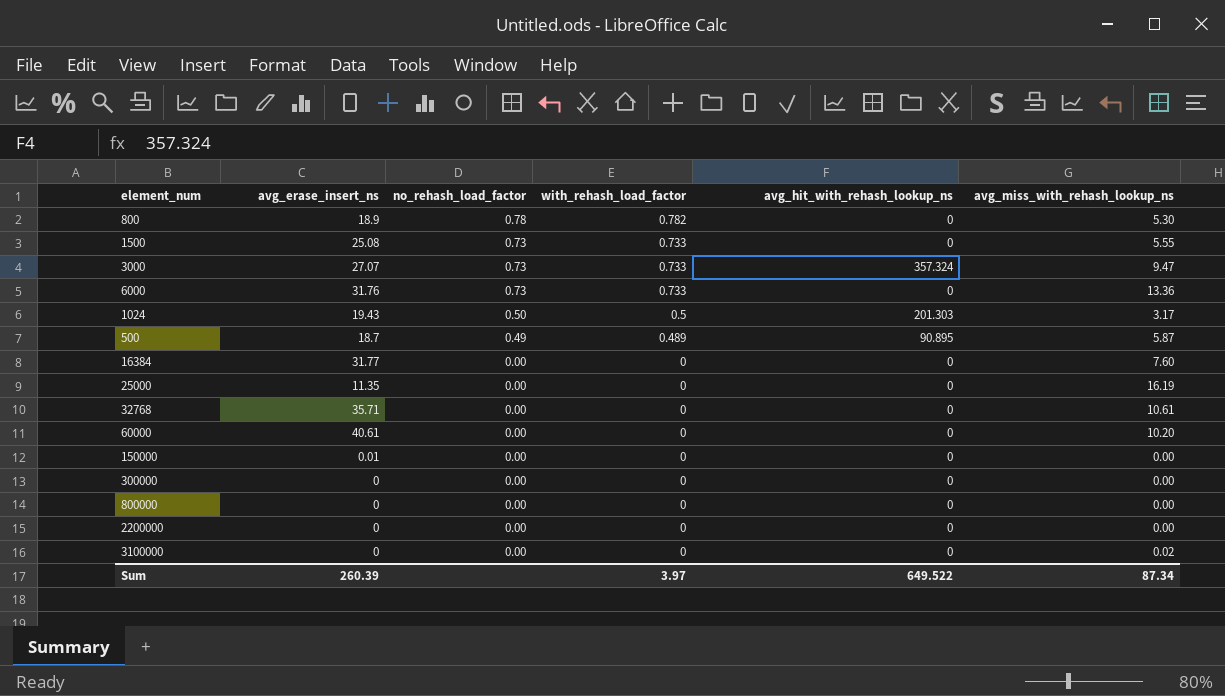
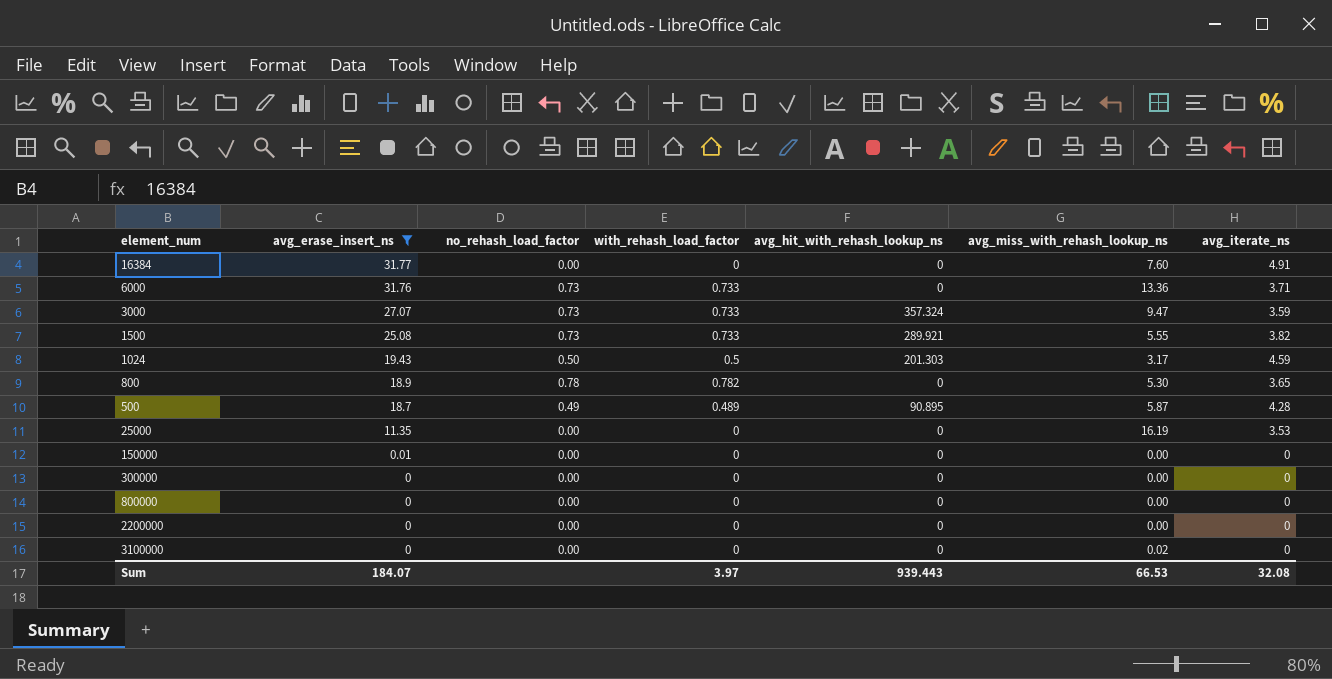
filter: none -> avg_erase_insert_ns <= 31.77
row order: no_rehash_load_factor descending -> avg_erase_insert_ns descending
column avg_iterate_ns | position: none -> 7
1500 | avg_hit_with_rehash_lookup_ns: 0 -> 289.921
Sum | avg_erase_insert_ns: 260.39 -> 184.07
Sum | avg_hit_with_rehash_lookup_ns: 649.522 -> 939.443
Sum | avg_miss_with_rehash_lookup_ns: 87.34 -> 66.53

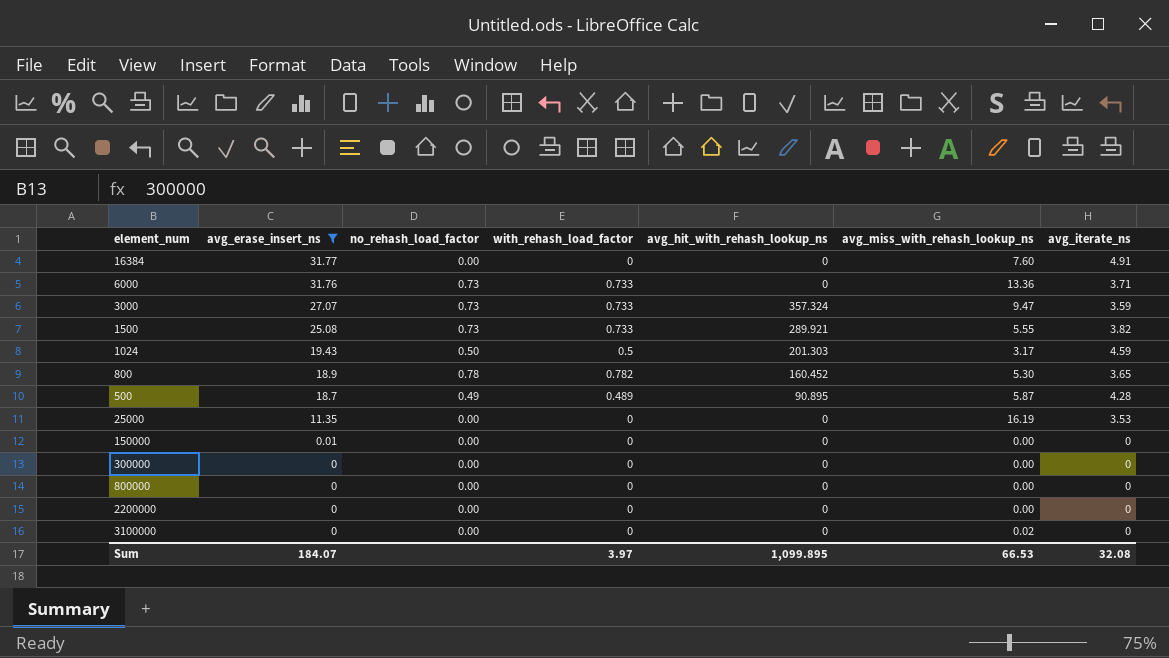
800 | avg_hit_with_rehash_lookup_ns: 0 -> 160.452
Sum | avg_hit_with_rehash_lookup_ns: 939.443 -> 1,099.895

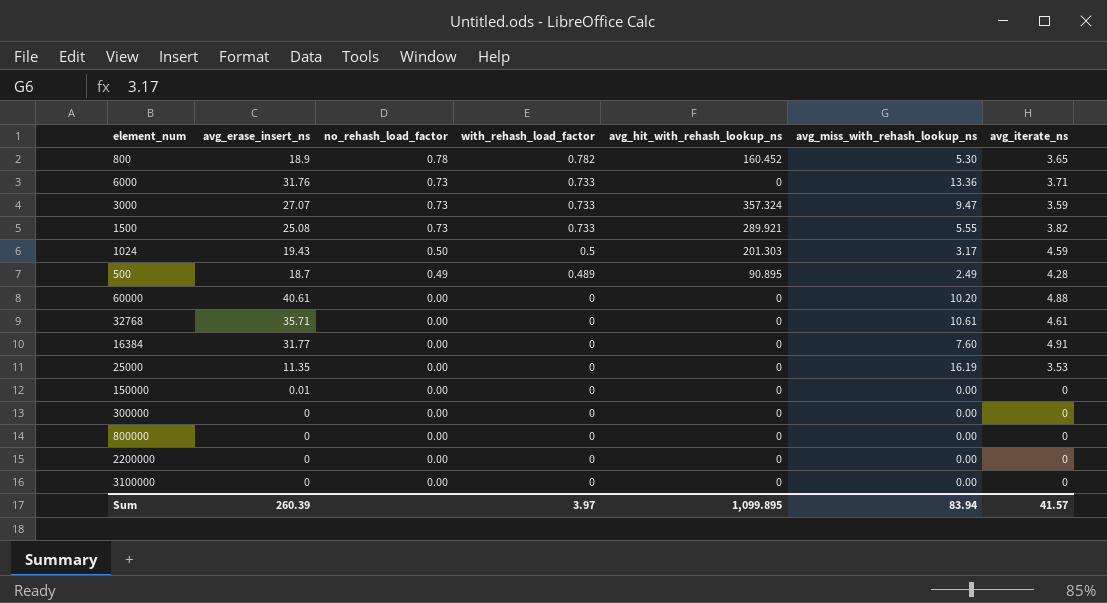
filter: avg_erase_insert_ns <= 31.77 -> none
row order: avg_erase_insert_ns descending -> no_rehash_load_factor descending
500 | avg_miss_with_rehash_lookup_ns: 5.87 -> 2.49
3100000 | avg_miss_with_rehash_lookup_ns: 0.02 -> 0.00
Sum | avg_erase_insert_ns: 184.07 -> 260.39
Sum | avg_miss_with_rehash_lookup_ns: 66.53 -> 83.94
Sum | avg_iterate_ns: 32.08 -> 41.57

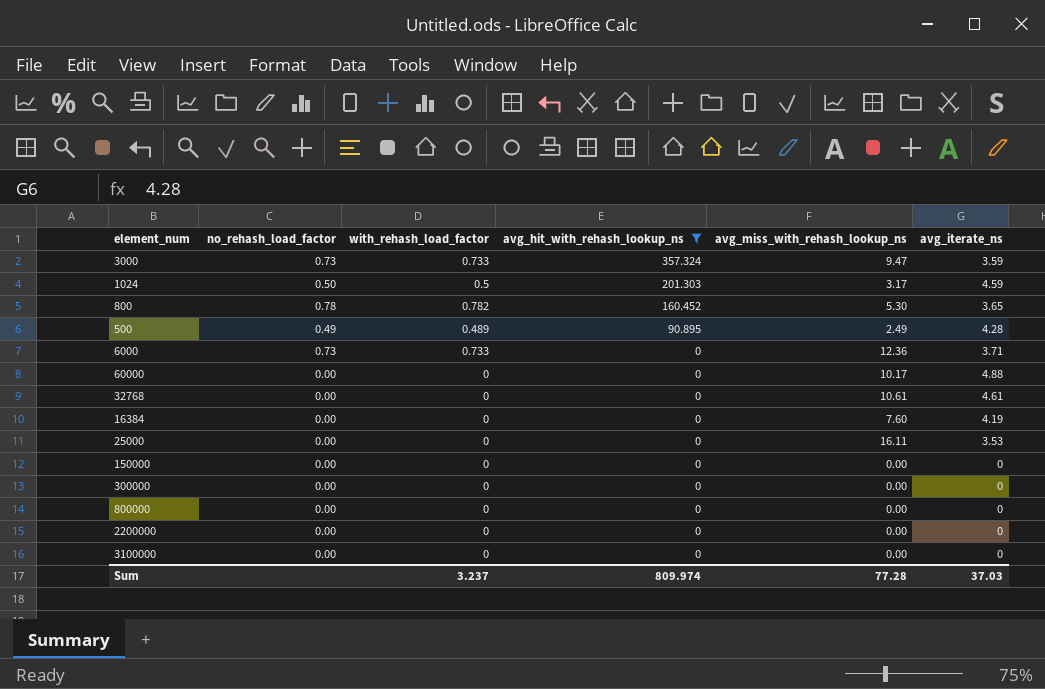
filter: none -> avg_hit_with_rehash_lookup_ns != 289.921
row order: no_rehash_load_factor descending -> avg_hit_with_rehash_lookup_ns descending
column avg_erase_insert_ns | position: 2 -> none
6000 | avg_miss_with_rehash_lookup_ns: 13.36 -> 12.36
60000 | avg_miss_with_rehash_lookup_ns: 10.20 -> 10.17
16384 | avg_iterate_ns: 4.91 -> 4.19
25000 | avg_miss_with_rehash_lookup_ns: 16.19 -> 16.11
Sum | with_rehash_load_factor: 3.97 -> 3.237
Sum | avg_hit_with_rehash_lookup_ns: 1,099.895 -> 809.974
Sum | avg_miss_with_rehash_lookup_ns: 83.94 -> 77.28
Sum | avg_iterate_ns: 41.57 -> 37.03

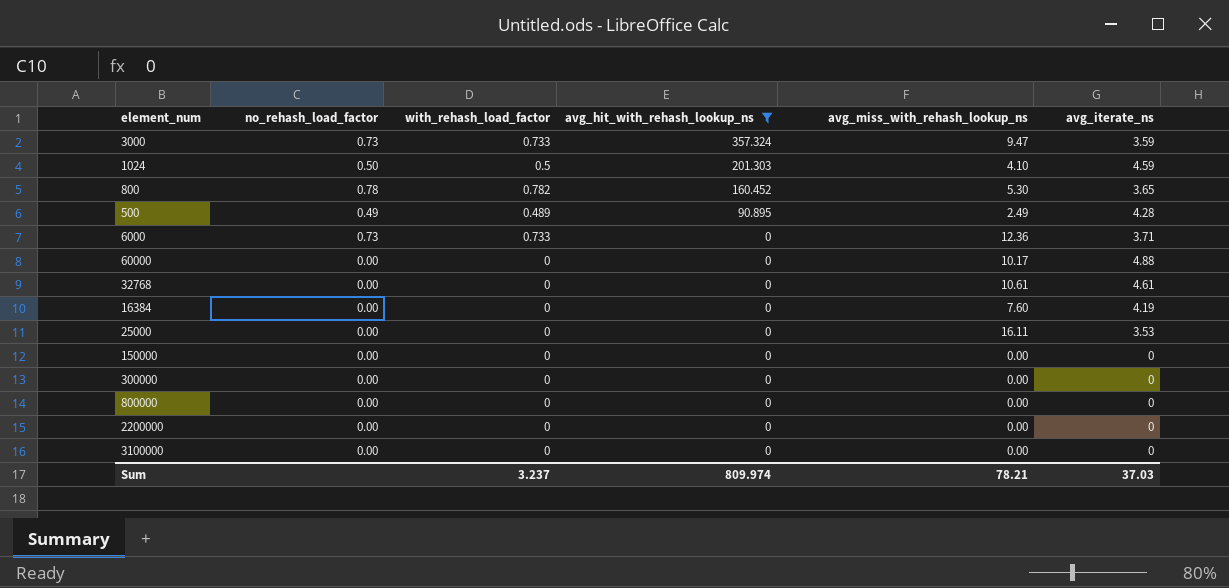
1024 | avg_miss_with_rehash_lookup_ns: 3.17 -> 4.10
Sum | avg_miss_with_rehash_lookup_ns: 77.28 -> 78.21

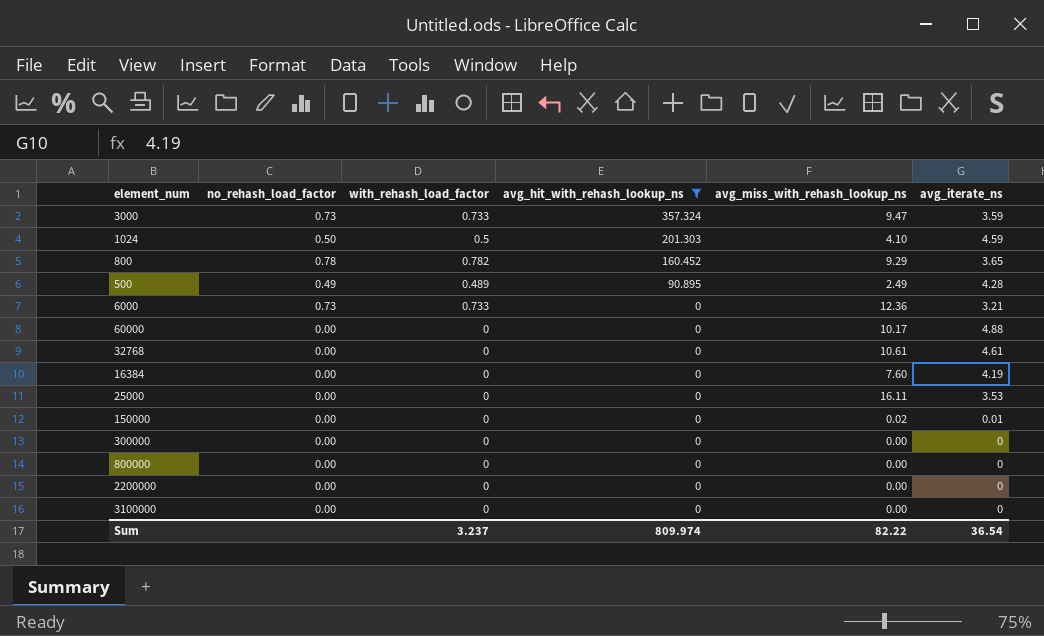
800 | avg_miss_with_rehash_lookup_ns: 5.30 -> 9.29
6000 | avg_iterate_ns: 3.71 -> 3.21
150000 | avg_miss_with_rehash_lookup_ns: 0.00 -> 0.02
150000 | avg_iterate_ns: 0 -> 0.01
Sum | avg_miss_with_rehash_lookup_ns: 78.21 -> 82.22
Sum | avg_iterate_ns: 37.03 -> 36.54

